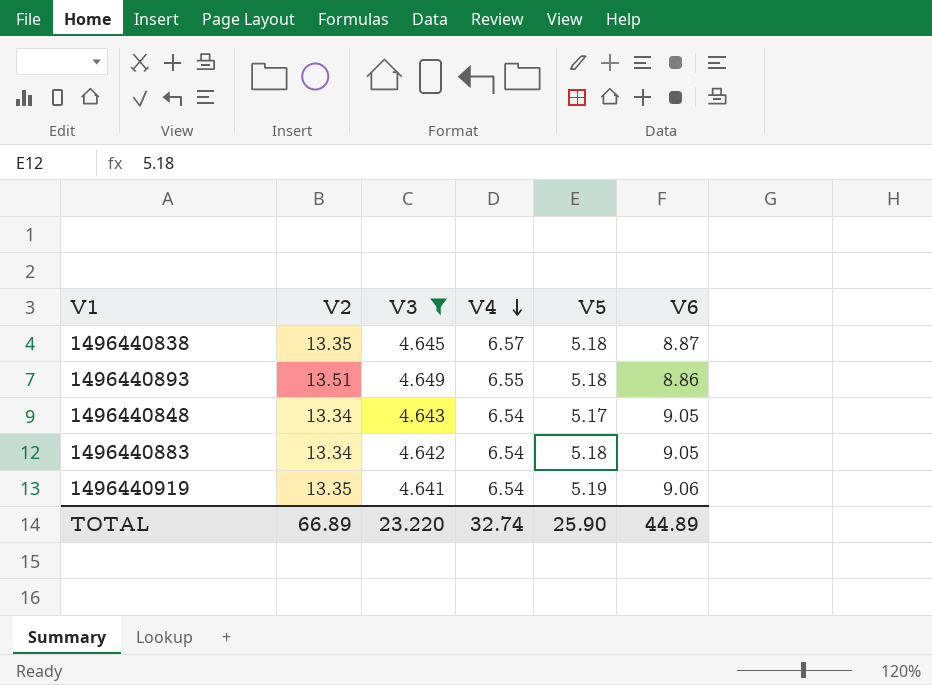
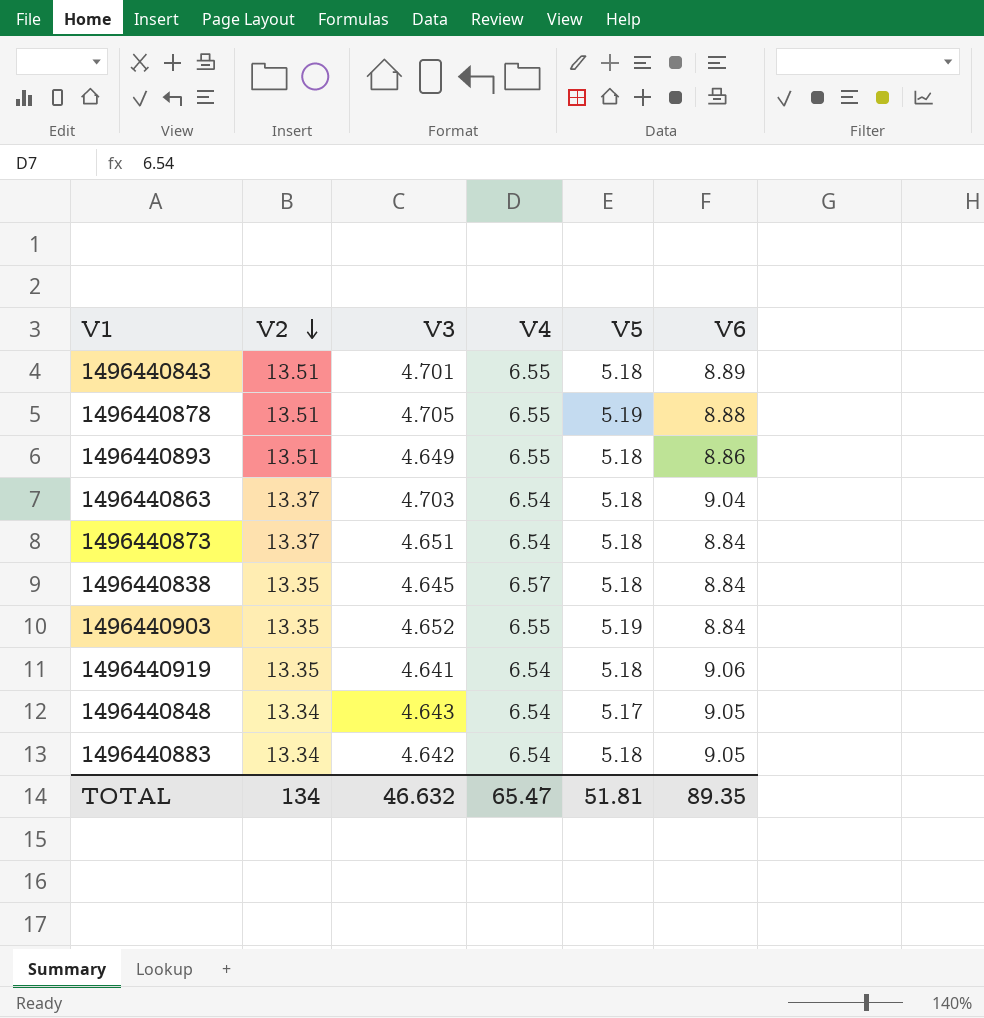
filter: V3 <= 4.649 -> none
row order: V4 descending -> V2 descending
1496440838 | V6: 8.87 -> 8.84
1496440919 | V5: 5.19 -> 5.18
TOTAL | V2: 66.89 -> 134
TOTAL | V3: 23.220 -> 46.632
TOTAL | V4: 32.74 -> 65.47
TOTAL | V5: 25.90 -> 51.81
TOTAL | V6: 44.89 -> 89.35

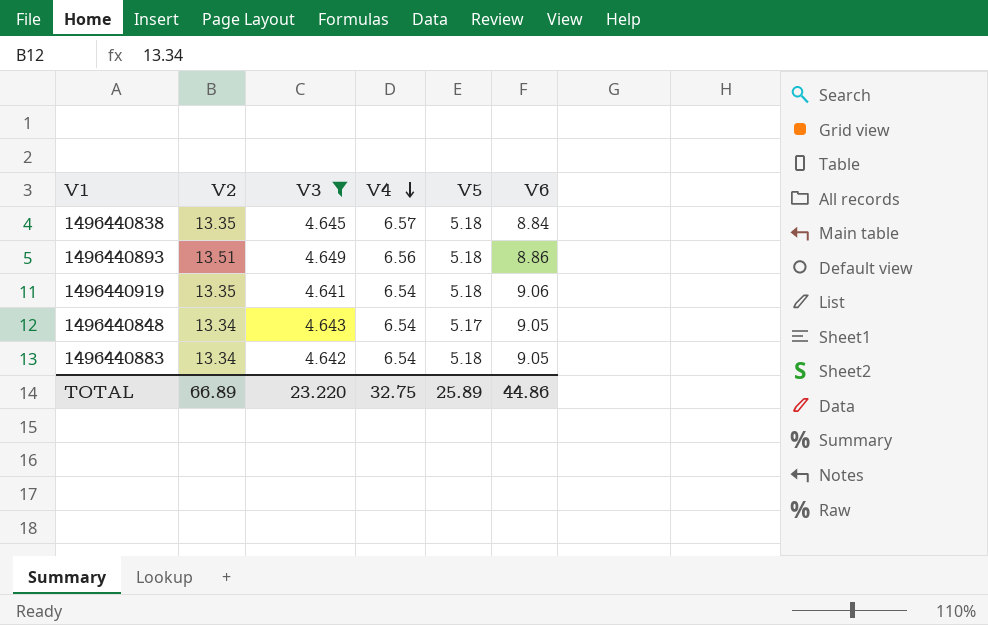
filter: none -> V3 <= 4.649
row order: V2 descending -> V4 descending
1496440893 | V4: 6.55 -> 6.56
TOTAL | V2: 134 -> 66.89
TOTAL | V3: 46.632 -> 23.220
TOTAL | V4: 65.47 -> 32.75
TOTAL | V5: 51.81 -> 25.89
TOTAL | V6: 89.35 -> 44.86

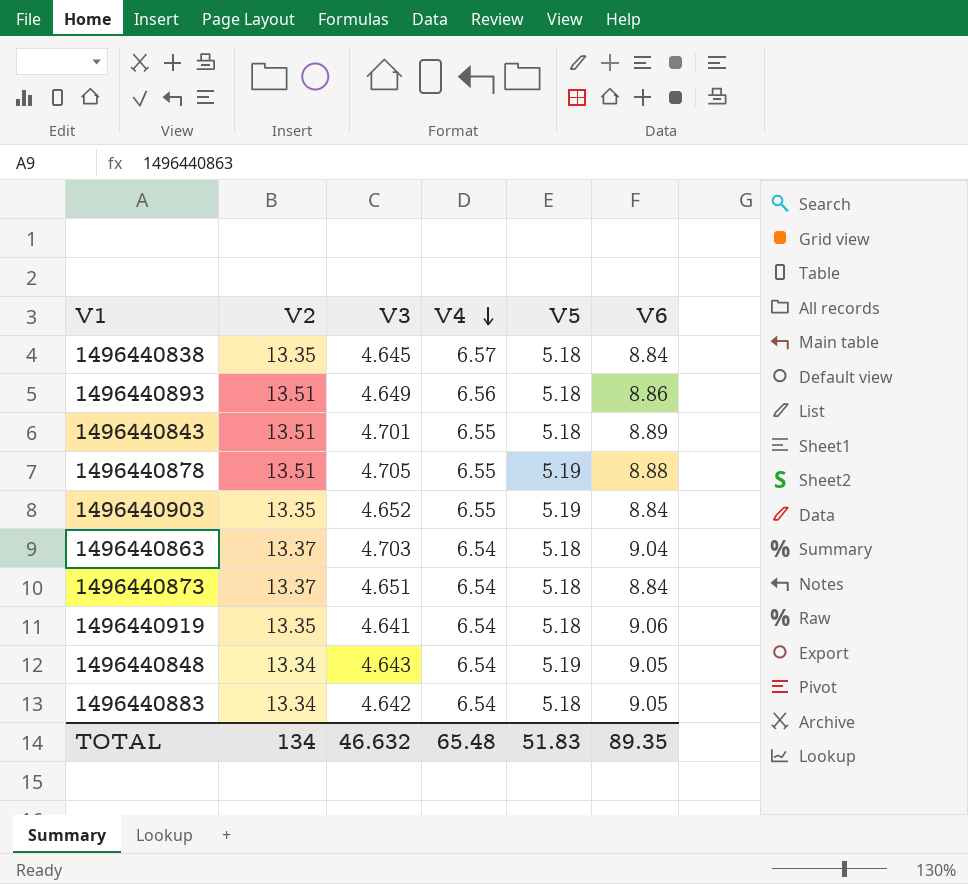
filter: V3 <= 4.649 -> none
1496440848 | V5: 5.17 -> 5.19
TOTAL | V2: 66.89 -> 134
TOTAL | V3: 23.220 -> 46.632
TOTAL | V4: 32.75 -> 65.48
TOTAL | V5: 25.89 -> 51.83
TOTAL | V6: 44.86 -> 89.35

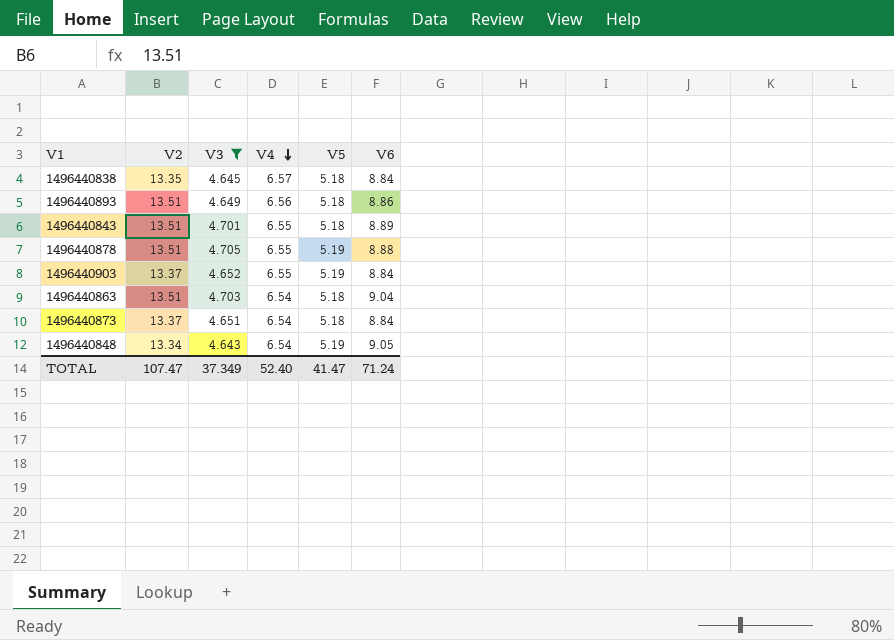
filter: none -> V3 >= 4.643
1496440903 | V2: 13.35 -> 13.37
1496440863 | V2: 13.37 -> 13.51
TOTAL | V2: 134 -> 107.47
TOTAL | V3: 46.632 -> 37.349
TOTAL | V4: 65.48 -> 52.40
TOTAL | V5: 51.83 -> 41.47
TOTAL | V6: 89.35 -> 71.24

